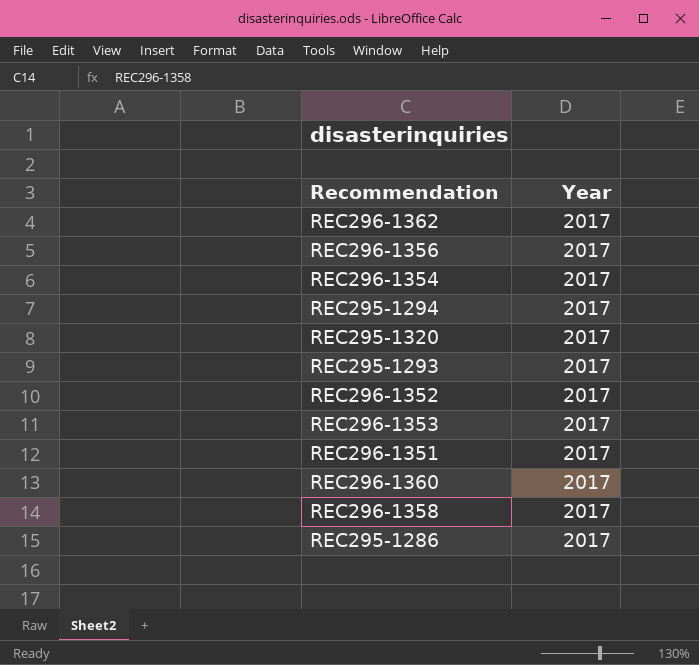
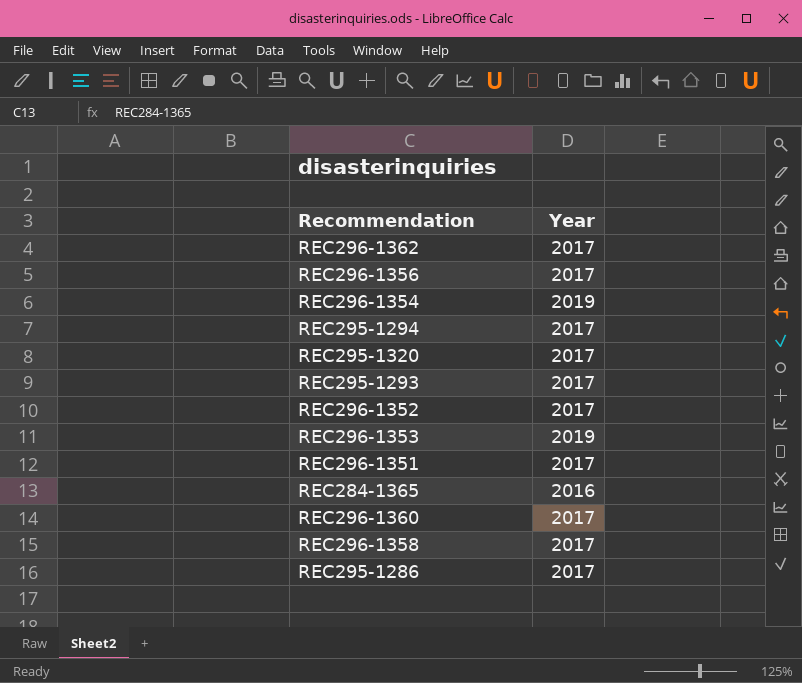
REC296-1354 | Year: 2017 -> 2019
REC296-1353 | Year: 2017 -> 2019
row REC284-1365: none -> 2016

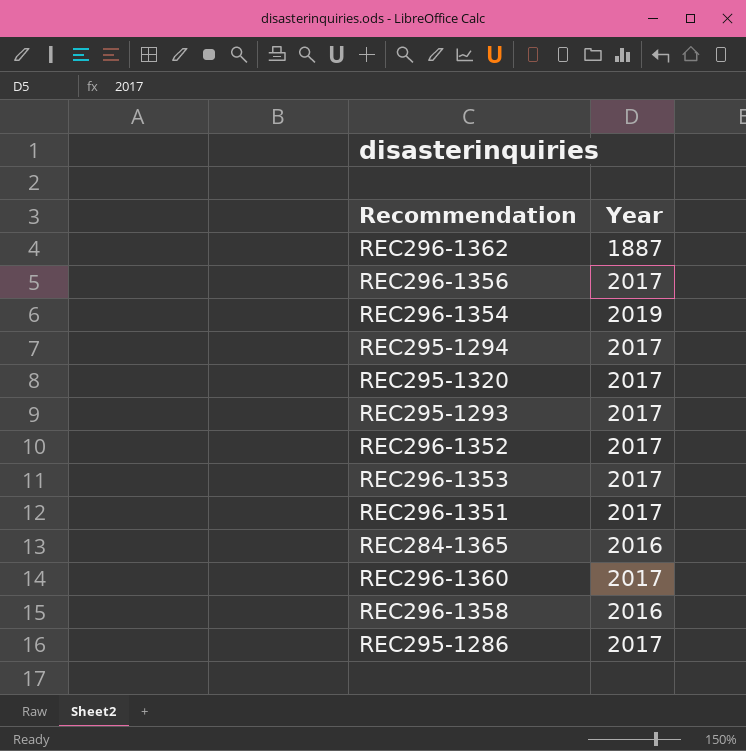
REC296-1362 | Year: 2017 -> 1887
REC296-1353 | Year: 2019 -> 2017
REC296-1358 | Year: 2017 -> 2016

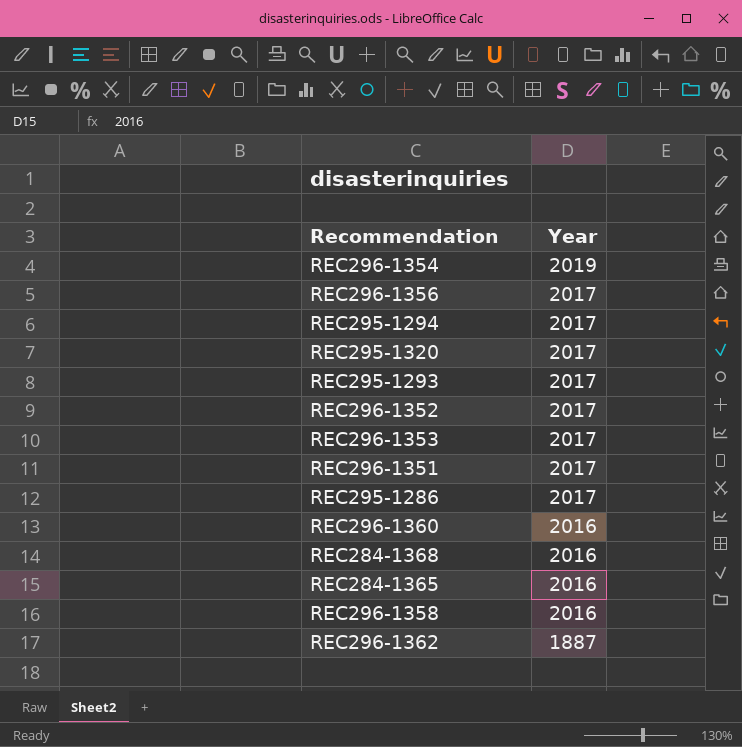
row order: none -> Year descending
REC296-1360 | Year: 2017 -> 2016
row REC284-1368: none -> 2016

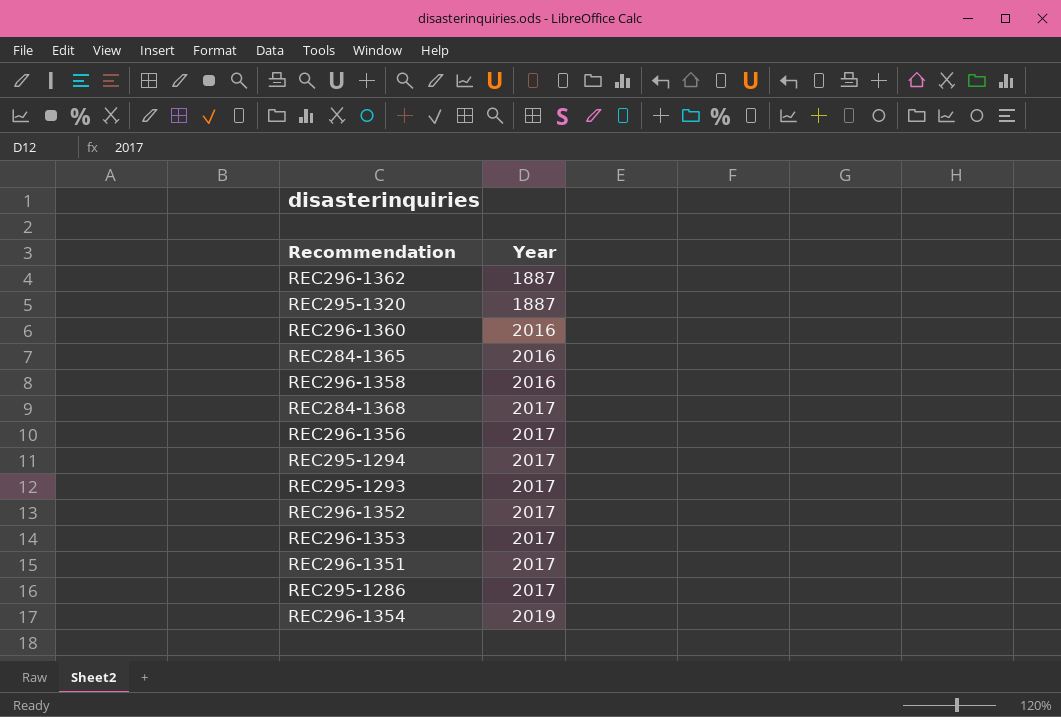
row order: Year descending -> Year ascending
REC295-1320 | Year: 2017 -> 1887
REC284-1368 | Year: 2016 -> 2017

